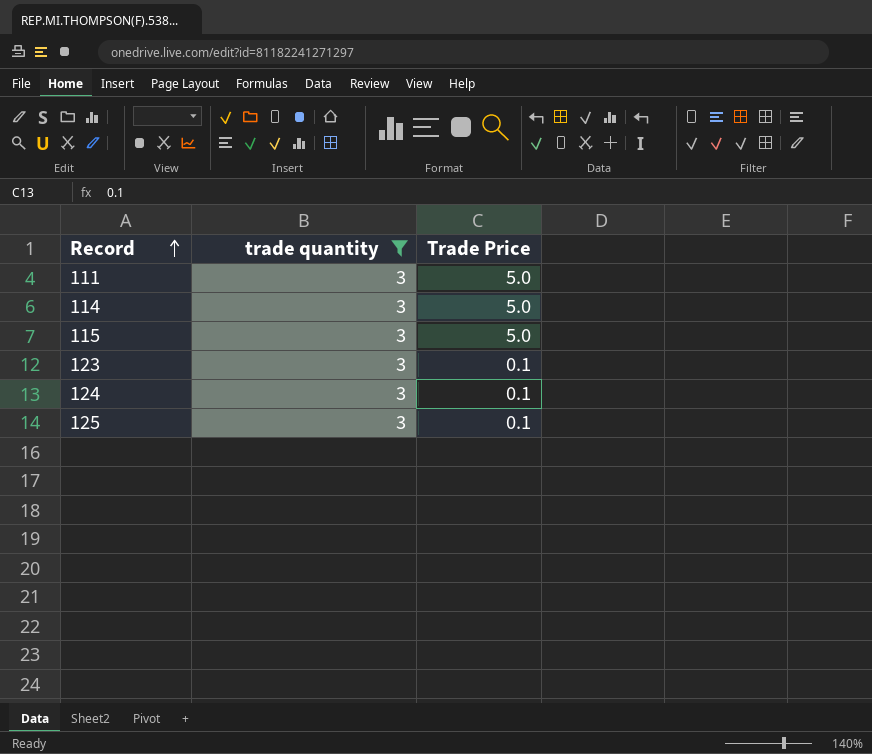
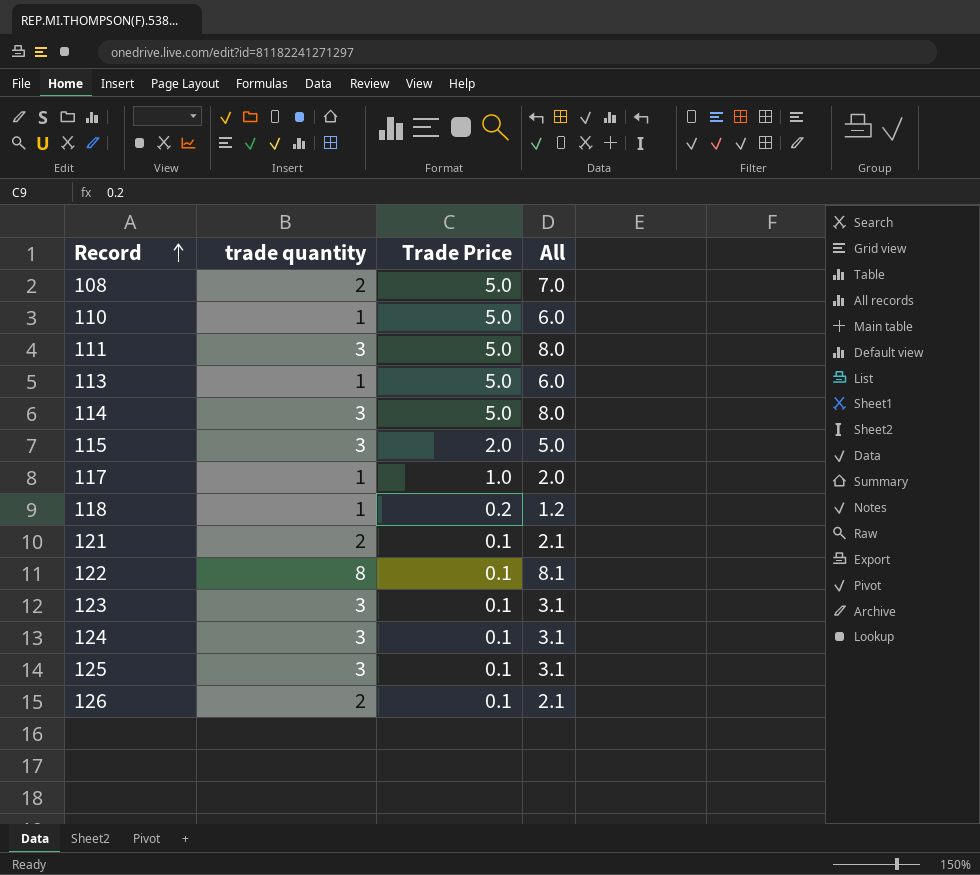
filter: trade quantity = 3 -> none
column All | formula: none -> [trade quantity] + [Trade Price]
115 | Trade Price: 5.0 -> 2.0

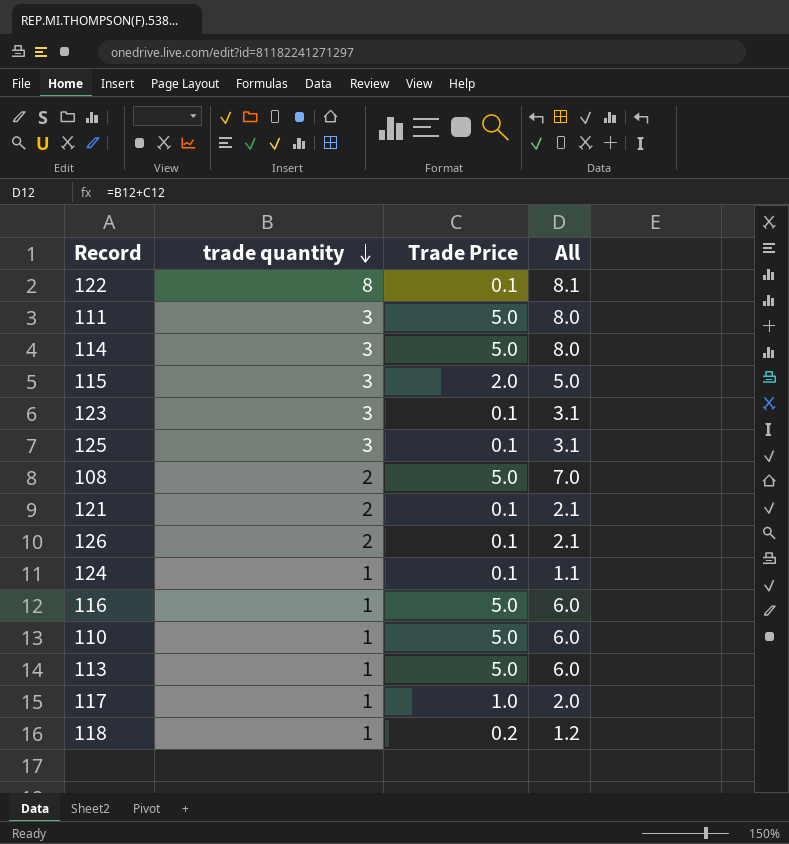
row order: Record ascending -> trade quantity descending
124 | trade quantity: 3 -> 1
124 | All: 3.1 -> 1.1
row 116: none -> 1 | 5.0 | 6.0

